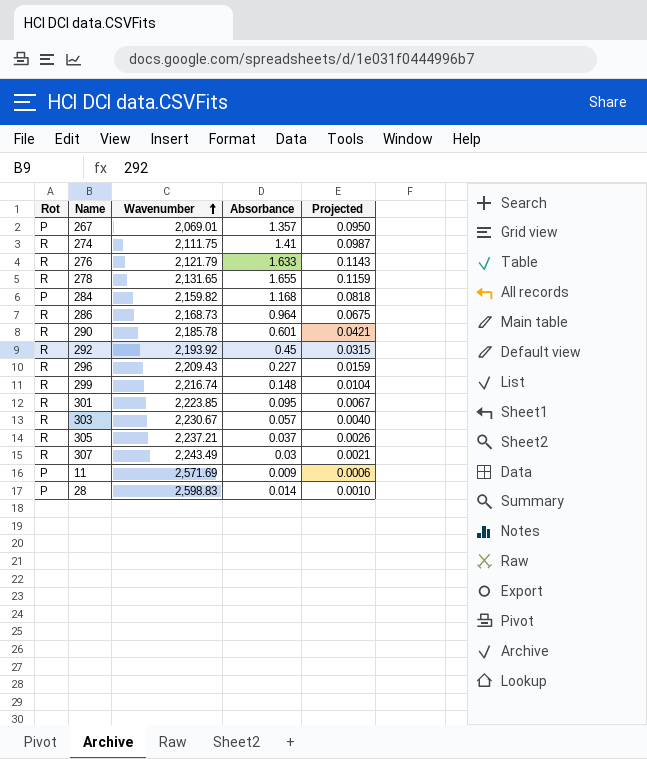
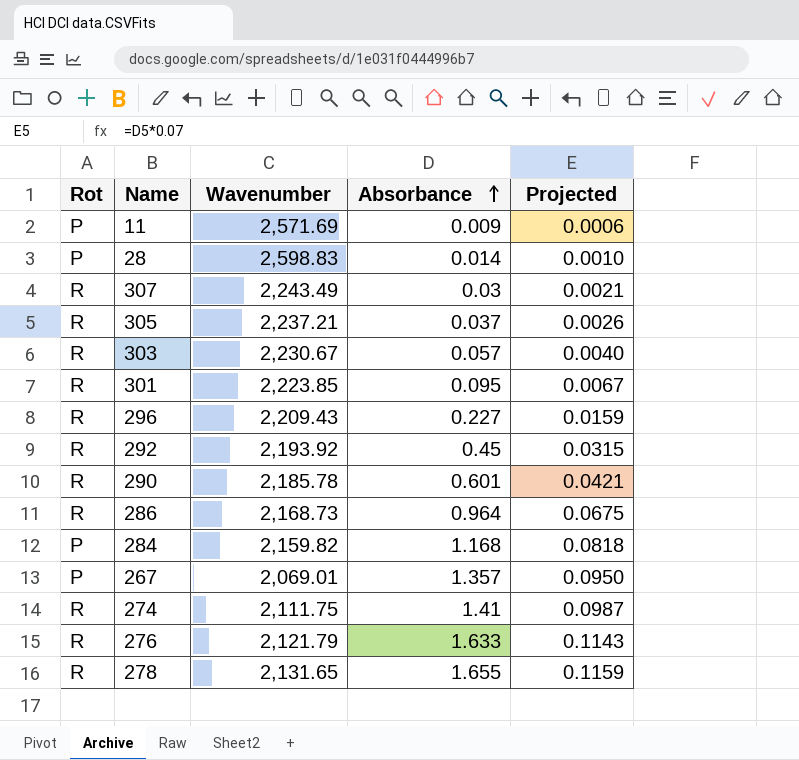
row order: Wavenumber ascending -> Absorbance ascending
row 299: R | 2,216.74 | 0.148 | 0.0104 -> none

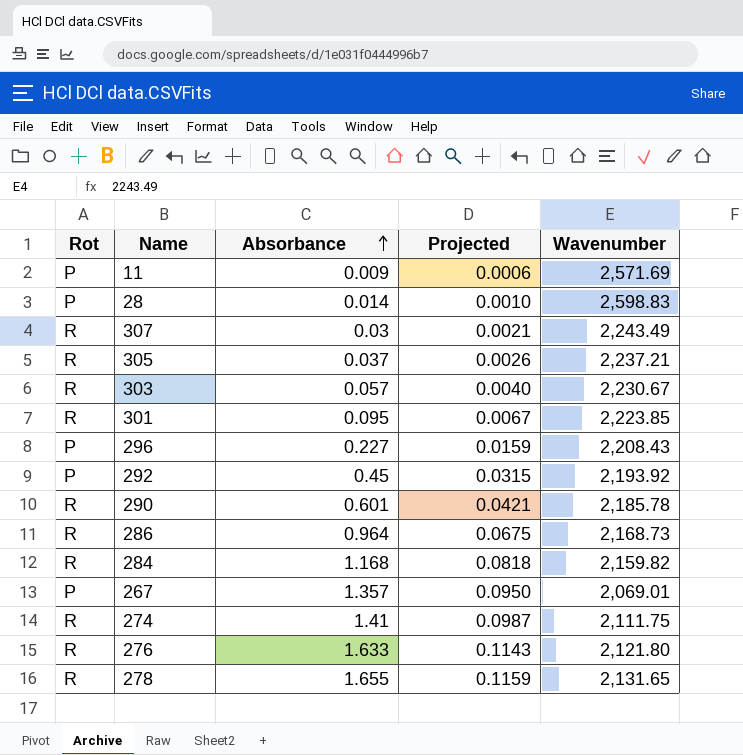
column Wavenumber | position: 3 -> 5
296 | Rot: R -> P
296 | Wavenumber: 2,209.43 -> 2,208.43
292 | Rot: R -> P
284 | Rot: P -> R
276 | Wavenumber: 2,121.79 -> 2,121.80

